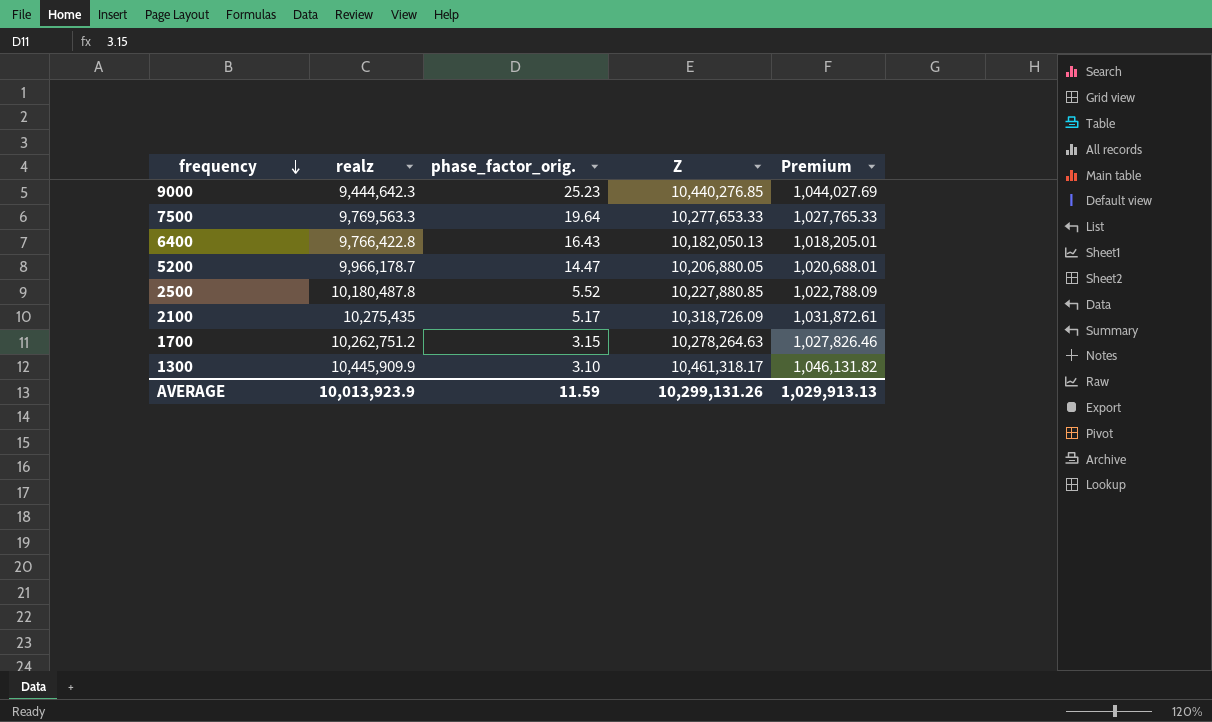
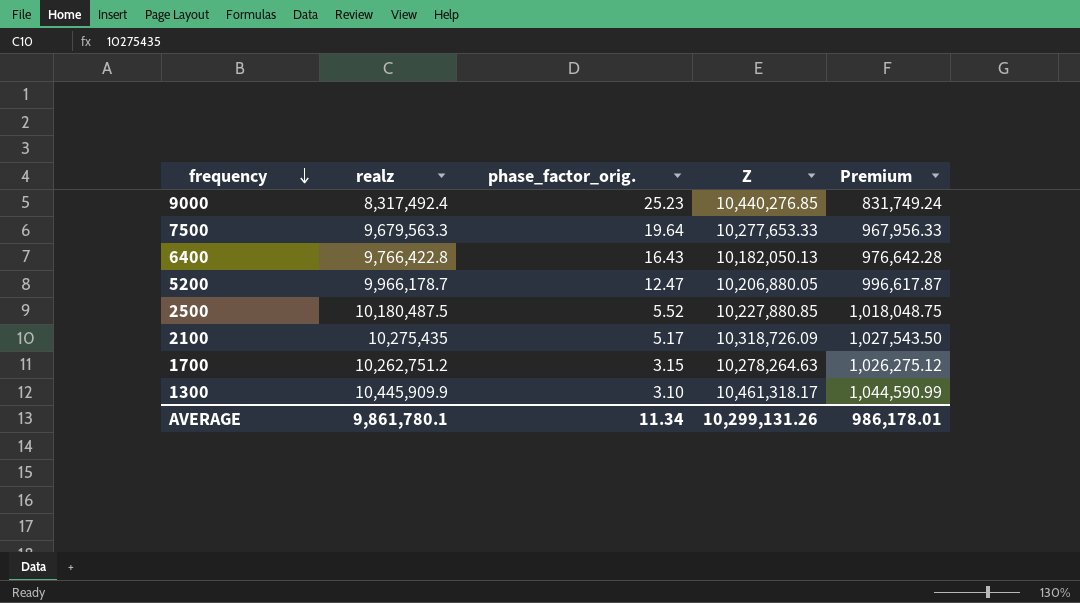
column Premium | formula: [Z] * 0.1 -> [realz] * 0.1
9000 | realz: 9,444,642.3 -> 8,317,492.4
7500 | realz: 9,769,563.3 -> 9,679,563.3
5200 | phase_factor_orig.: 14.47 -> 12.47
2500 | realz: 10,180,487.8 -> 10,180,487.5
AVERAGE | realz: 10,013,923.9 -> 9,861,780.1
AVERAGE | phase_factor_orig.: 11.59 -> 11.34
AVERAGE | Premium: 1,029,913.13 -> 986,178.01

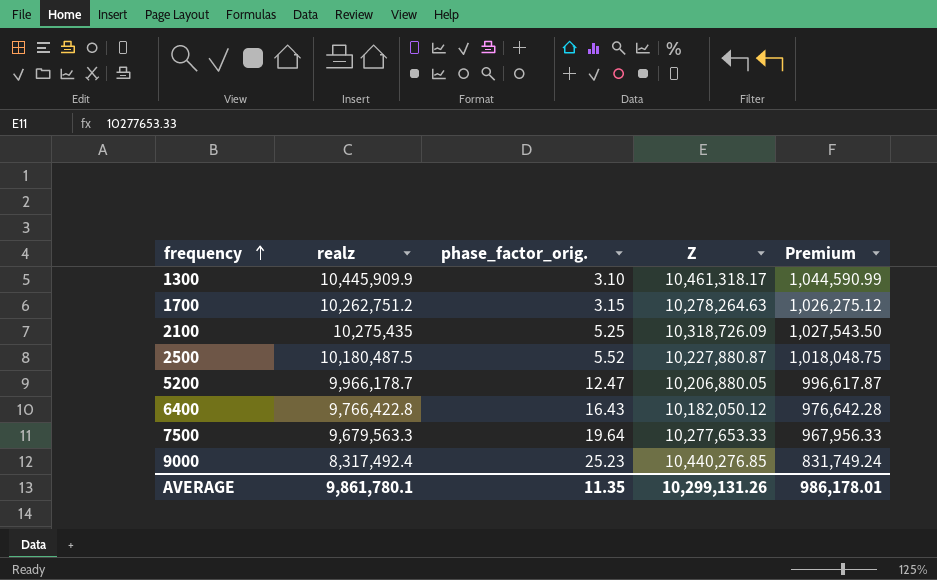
row order: frequency descending -> frequency ascending
2100 | phase_factor_orig.: 5.17 -> 5.25
2500 | Z: 10,227,880.85 -> 10,227,880.87
6400 | Z: 10,182,050.13 -> 10,182,050.12
AVERAGE | phase_factor_orig.: 11.34 -> 11.35

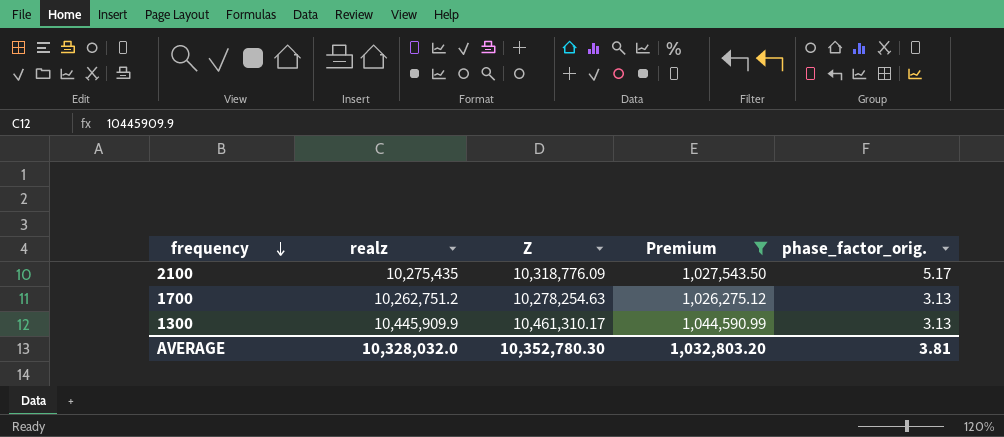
filter: none -> Premium >= 1,026,275.12
row order: frequency ascending -> frequency descending
column phase_factor_orig. | position: 3 -> 5
2100 | Z: 10,318,726.09 -> 10,318,776.09
2100 | phase_factor_orig.: 5.25 -> 5.17
1700 | Z: 10,278,264.63 -> 10,278,254.63
1700 | phase_factor_orig.: 3.15 -> 3.13
1300 | Z: 10,461,318.17 -> 10,461,310.17
1300 | phase_factor_orig.: 3.10 -> 3.13
AVERAGE | realz: 9,861,780.1 -> 10,328,032.0
AVERAGE | Z: 10,299,131.26 -> 10,352,780.30
AVERAGE | Premium: 986,178.01 -> 1,032,803.20
AVERAGE | phase_factor_orig.: 11.35 -> 3.81

